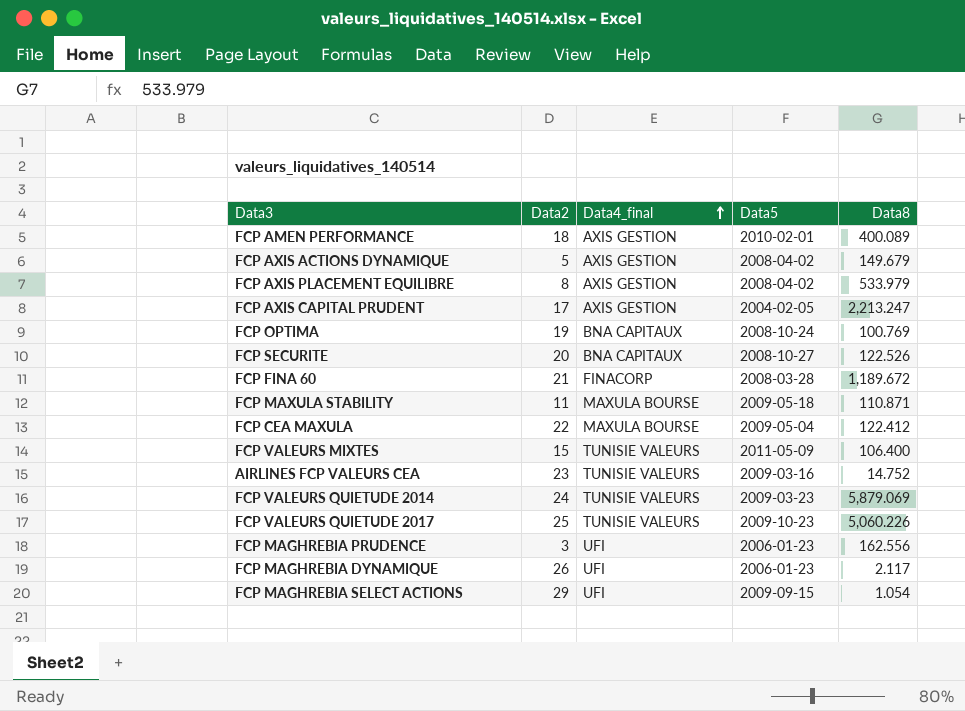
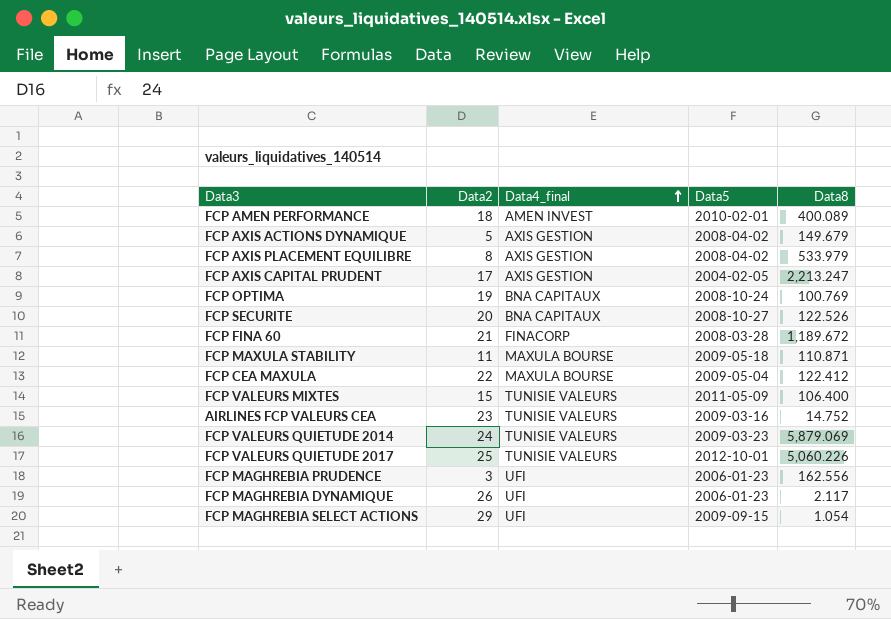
FCP AMEN PERFORMANCE | Data4_final: AXIS GESTION -> AMEN INVEST
FCP VALEURS QUIETUDE 2017 | Data5: 2009-10-23 -> 2012-10-01

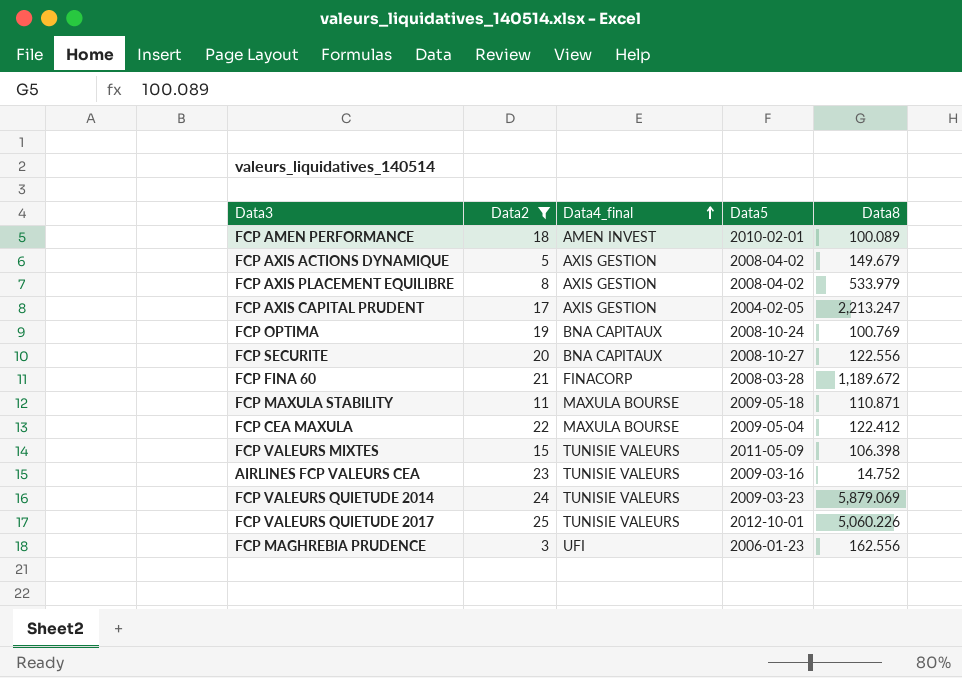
filter: none -> Data2 <= 25
FCP AMEN PERFORMANCE | Data8: 400.089 -> 100.089
FCP SECURITE | Data8: 122.526 -> 122.556
FCP VALEURS MIXTES | Data8: 106.400 -> 106.398

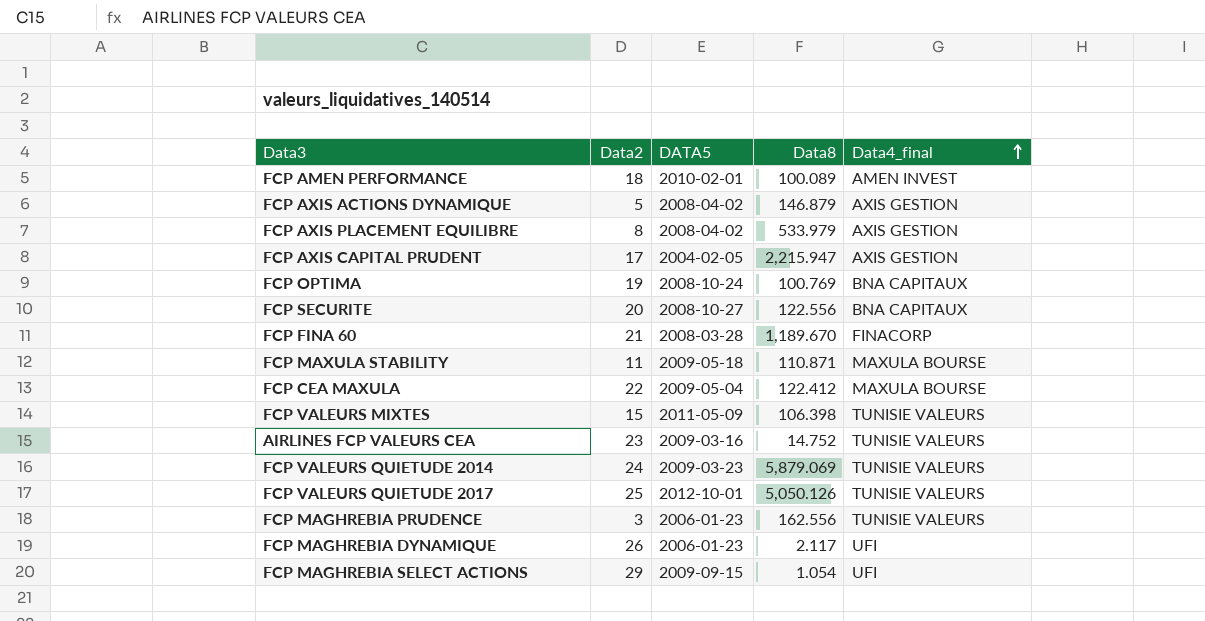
filter: Data2 <= 25 -> none
column name: Data5 -> DATA5
column Data4_final | position: 3 -> 5
FCP AXIS ACTIONS DYNAMIQUE | Data8: 149.679 -> 146.879
FCP AXIS CAPITAL PRUDENT | Data8: 2,213.247 -> 2,215.947
FCP FINA 60 | Data8: 1,189.672 -> 1,189.670
FCP VALEURS QUIETUDE 2017 | Data8: 5,060.226 -> 5,050.126
FCP MAGHREBIA PRUDENCE | Data4_final: UFI -> TUNISIE VALEURS

